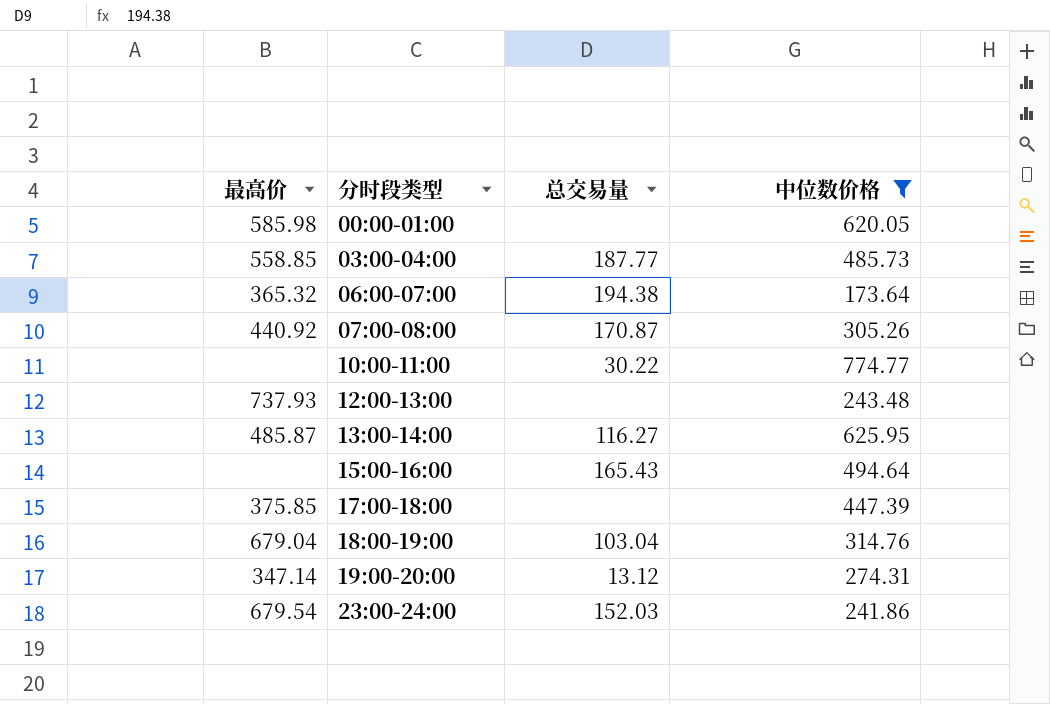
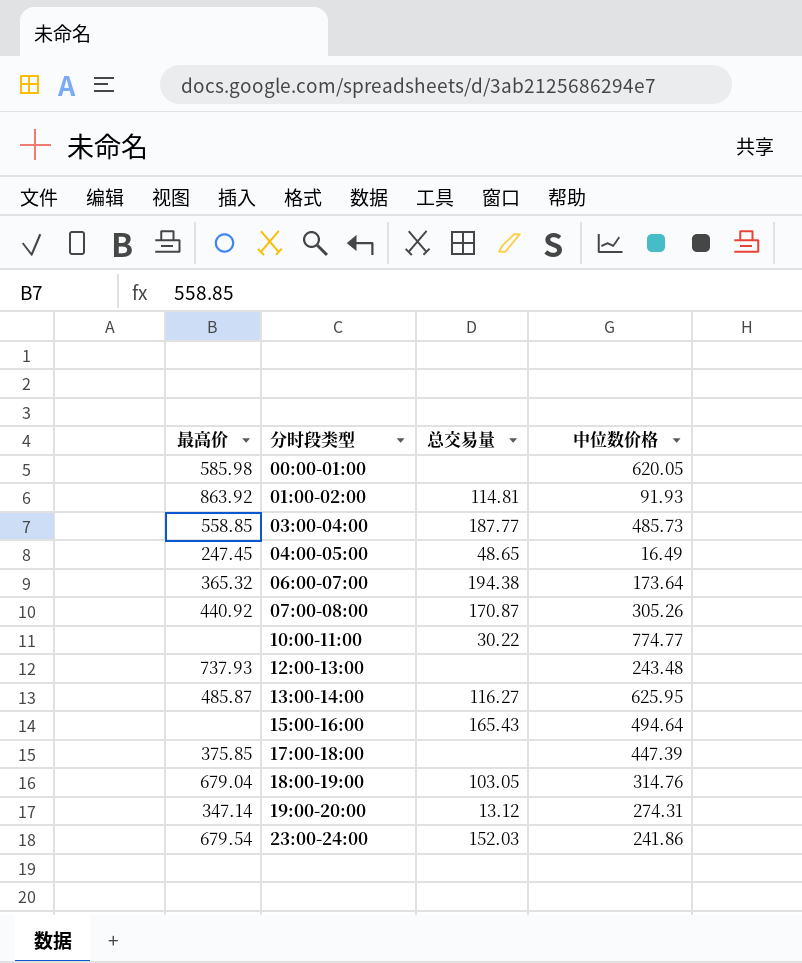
filter: 中位数价格 >= 173.64 -> none
18:00-19:00 | 总交易量: 103.04 -> 103.05

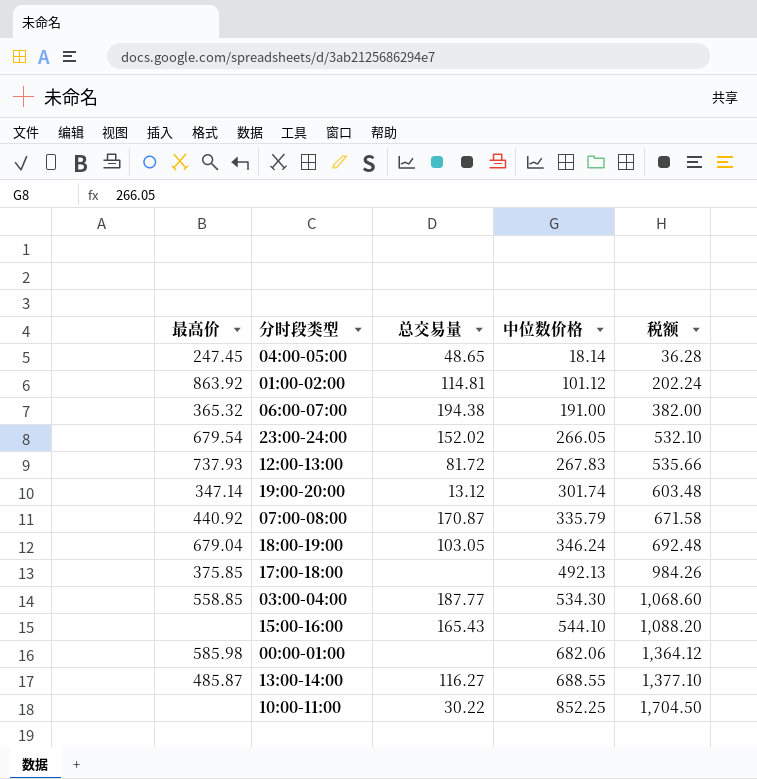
row order: 分时段类型 ascending -> 中位数价格 ascending
column 税额 | formula: none -> [中位数价格] * 2
04:00-05:00 | 中位数价格: 16.49 -> 18.14
01:00-02:00 | 中位数价格: 91.93 -> 101.12
06:00-07:00 | 中位数价格: 173.64 -> 191.00
23:00-24:00 | 总交易量: 152.03 -> 152.02
23:00-24:00 | 中位数价格: 241.86 -> 266.05
12:00-13:00 | 总交易量: none -> 81.72
12:00-13:00 | 中位数价格: 243.48 -> 267.83
19:00-20:00 | 中位数价格: 274.31 -> 301.74
07:00-08:00 | 中位数价格: 305.26 -> 335.79
18:00-19:00 | 中位数价格: 314.76 -> 346.24
17:00-18:00 | 中位数价格: 447.39 -> 492.13
03:00-04:00 | 中位数价格: 485.73 -> 534.30
15:00-16:00 | 中位数价格: 494.64 -> 544.10
00:00-01:00 | 中位数价格: 620.05 -> 682.06
13:00-14:00 | 中位数价格: 625.95 -> 688.55
10:00-11:00 | 中位数价格: 774.77 -> 852.25

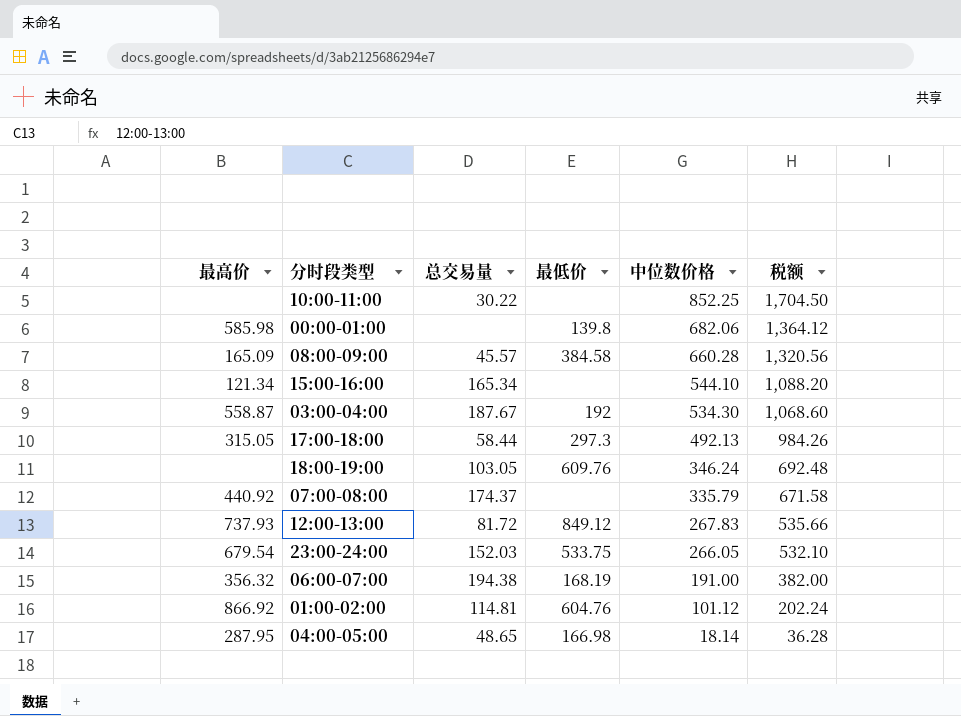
row order: 中位数价格 ascending -> 中位数价格 descending
column 最低价 | position: none -> 4
row 19:00-20:00: 347.14 | 13.12 | 301.74 | 603.48 -> none
row 13:00-14:00: 485.87 | 116.27 | 688.55 | 1,377.10 -> none
row 08:00-09:00: none -> 165.09 | 45.57 | 384.58 | 660.28 | 1,320.56
15:00-16:00 | 最高价: none -> 121.34
15:00-16:00 | 总交易量: 165.43 -> 165.34
03:00-04:00 | 最高价: 558.85 -> 558.87
03:00-04:00 | 总交易量: 187.77 -> 187.67
17:00-18:00 | 最高价: 375.85 -> 315.05
17:00-18:00 | 总交易量: none -> 58.44
18:00-19:00 | 最高价: 679.04 -> none
07:00-08:00 | 总交易量: 170.87 -> 174.37
23:00-24:00 | 总交易量: 152.02 -> 152.03
06:00-07:00 | 最高价: 365.32 -> 356.32
01:00-02:00 | 最高价: 863.92 -> 866.92
04:00-05:00 | 最高价: 247.45 -> 287.95

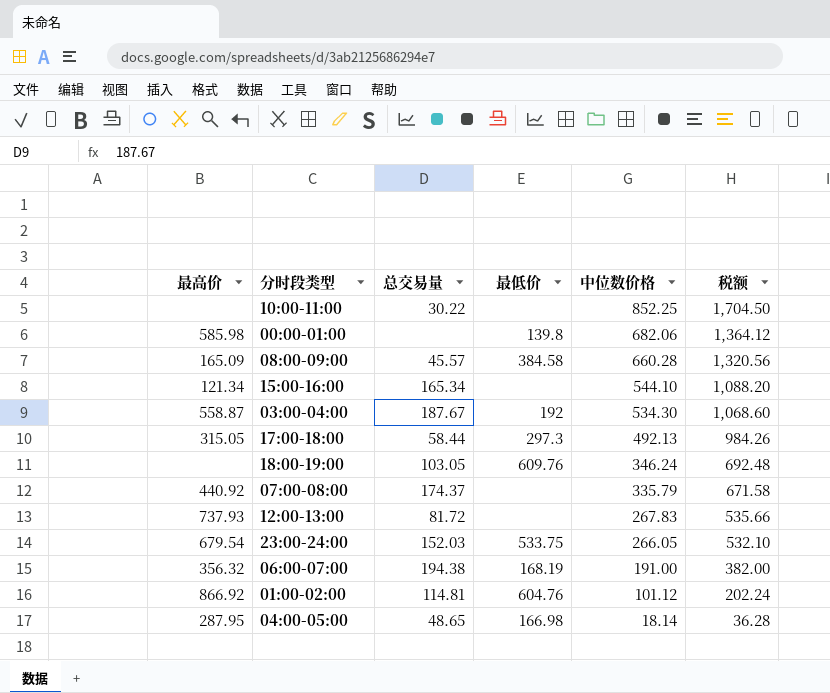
12:00-13:00 | 最低价: 849.12 -> none

